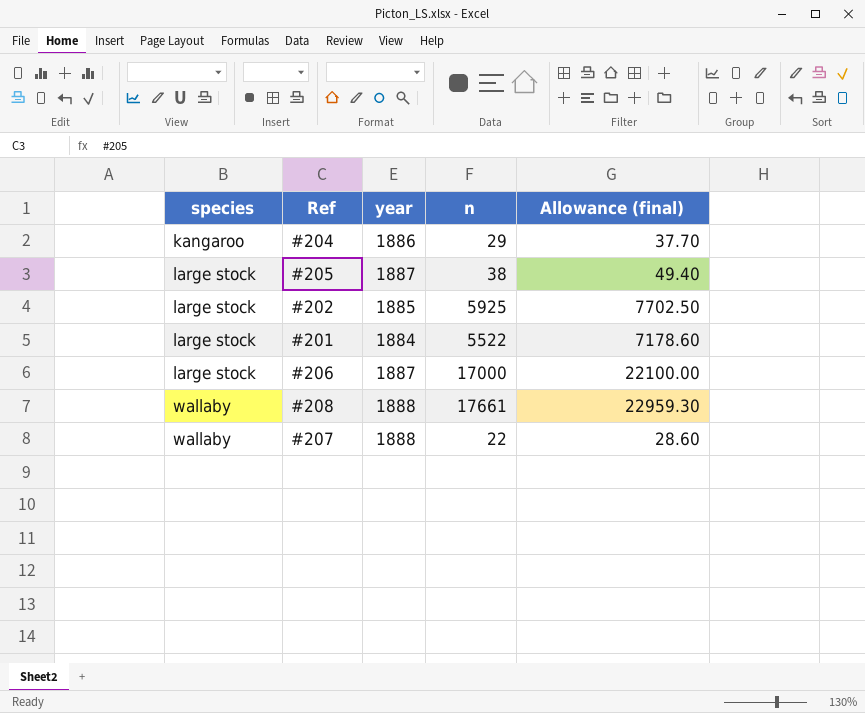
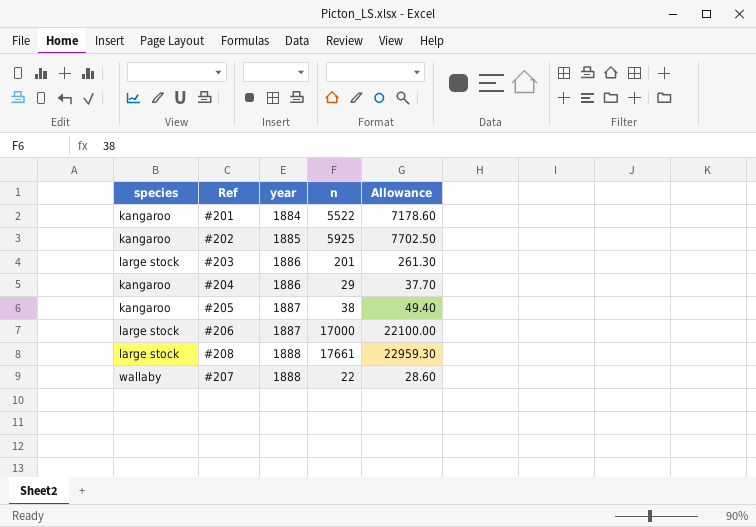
row order: species ascending -> year ascending
column name: Allowance (final) -> Allowance
#201 | species: large stock -> kangaroo
#202 | species: large stock -> kangaroo
row #203: none -> large stock | 1886 | 201 | 261.30
#205 | species: large stock -> kangaroo
#208 | species: wallaby -> large stock

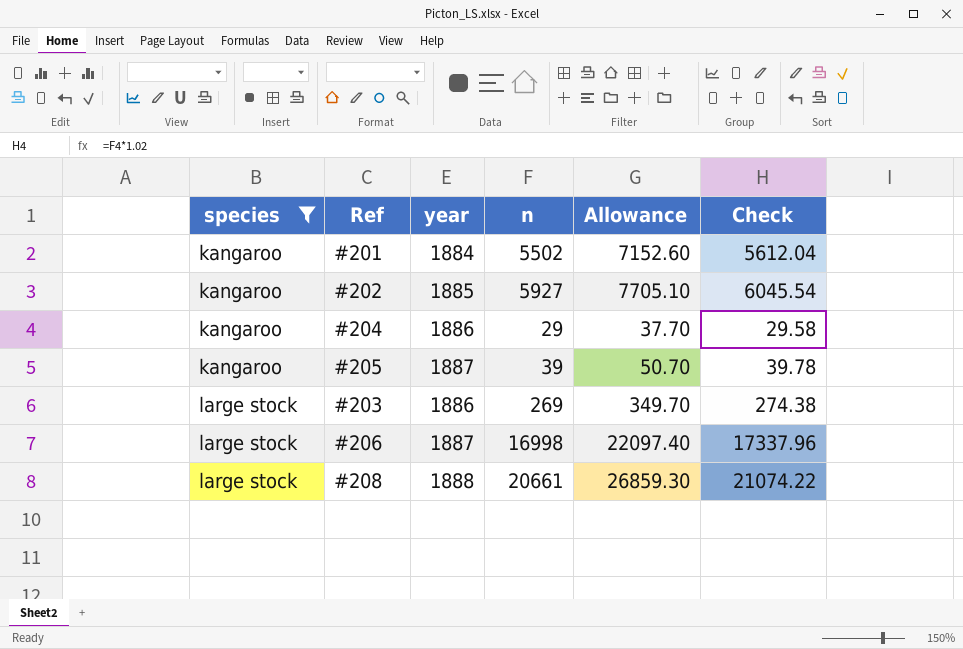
filter: none -> species != wallaby
row order: year ascending -> species ascending
column Check | formula: none -> [n] * 1.02
#201 | n: 5522 -> 5502
#201 | Allowance: 7178.60 -> 7152.60
#202 | n: 5925 -> 5927
#202 | Allowance: 7702.50 -> 7705.10
#205 | n: 38 -> 39
#205 | Allowance: 49.40 -> 50.70
#203 | n: 201 -> 269
#203 | Allowance: 261.30 -> 349.70
#206 | n: 17000 -> 16998
#206 | Allowance: 22100.00 -> 22097.40
#208 | n: 17661 -> 20661
#208 | Allowance: 22959.30 -> 26859.30

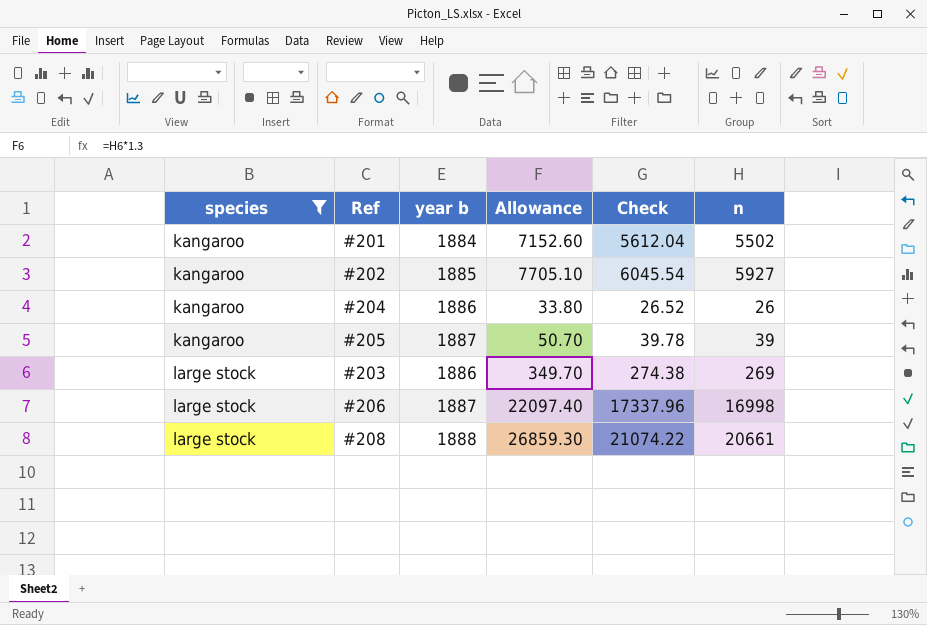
column name: year -> year b
column n | position: 4 -> 6
#204 | Allowance: 37.70 -> 33.80
#204 | Check: 29.58 -> 26.52
#204 | n: 29 -> 26

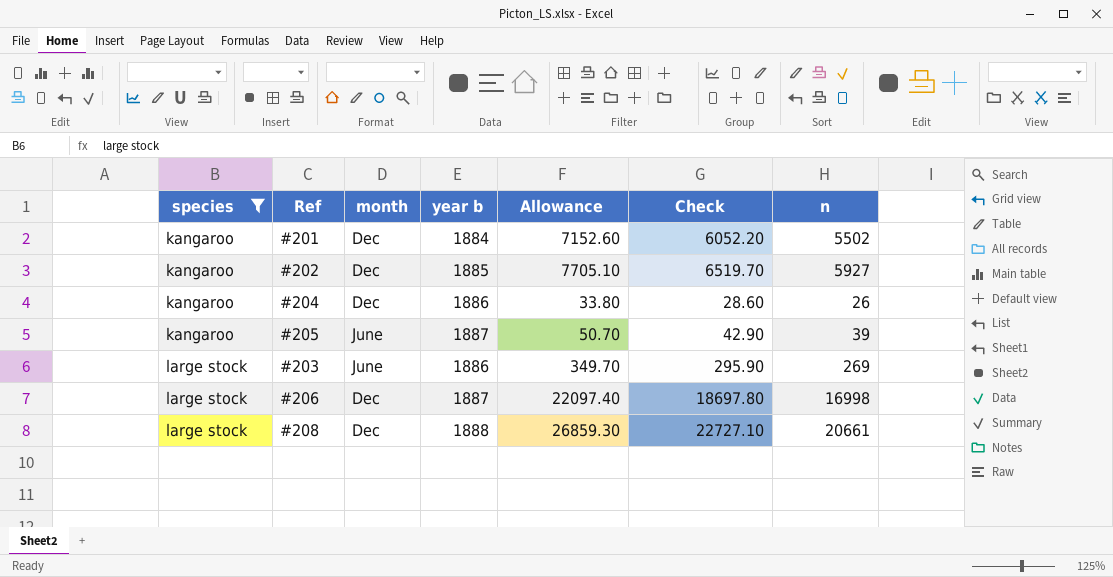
column month | position: none -> 3
column Check | formula: [n] * 1.02 -> [n] * 1.1

